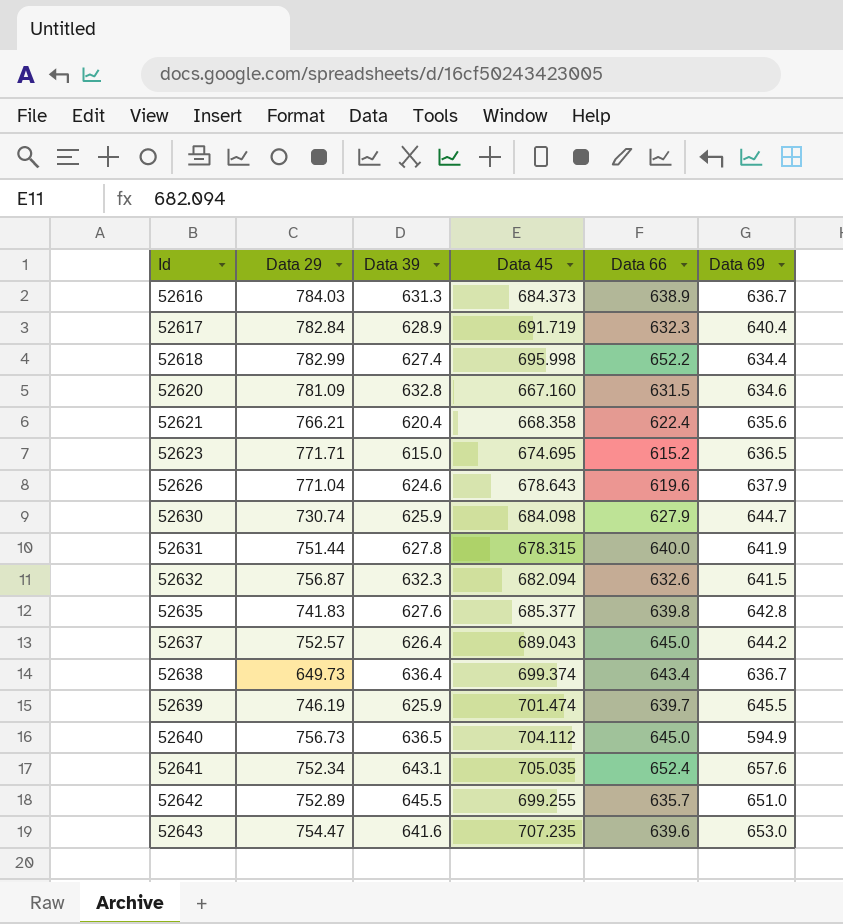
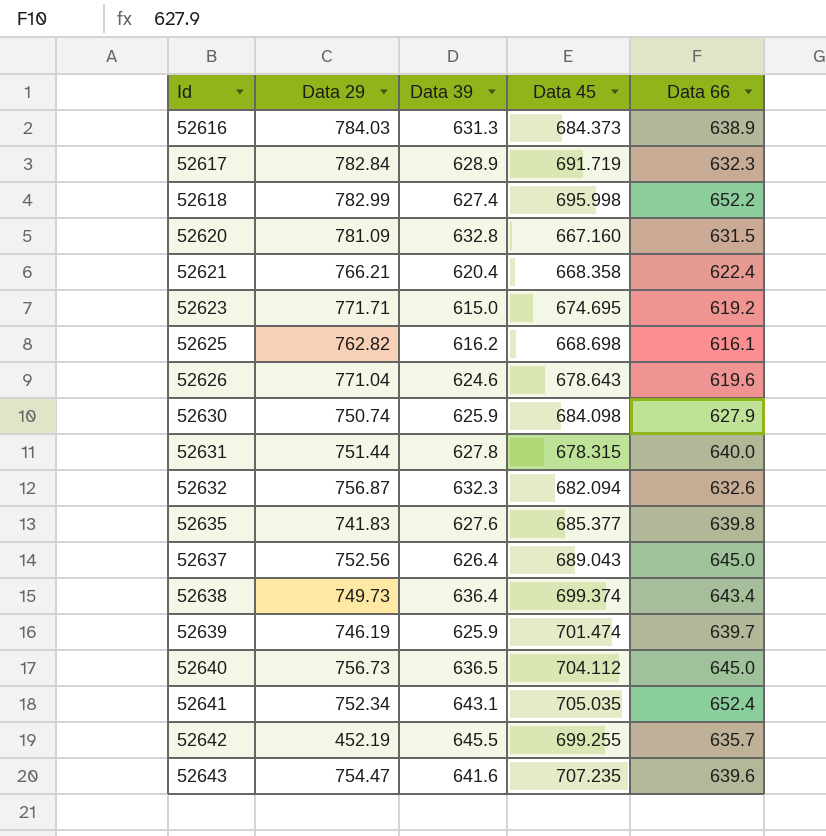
column Data 69 | position: 6 -> none
52623 | Data 66: 615.2 -> 619.2
row 52625: none -> 762.82 | 616.2 | 668.698 | 616.1
52630 | Data 29: 730.74 -> 750.74
52637 | Data 29: 752.57 -> 752.56
52638 | Data 29: 649.73 -> 749.73
52642 | Data 29: 752.89 -> 452.19

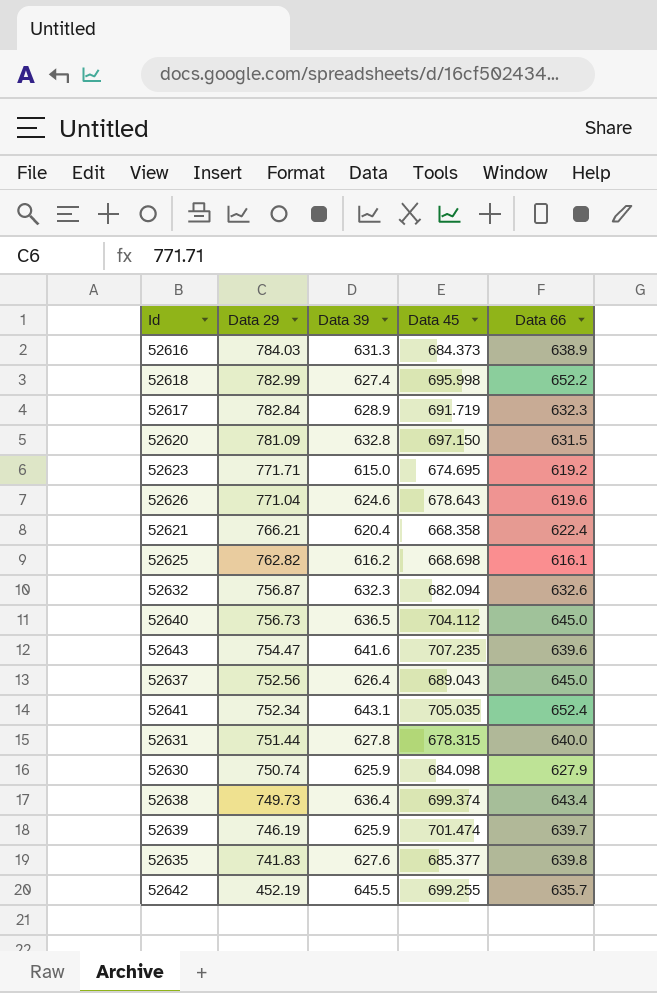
row order: Id ascending -> Data 29 descending
52620 | Data 45: 667.160 -> 697.150

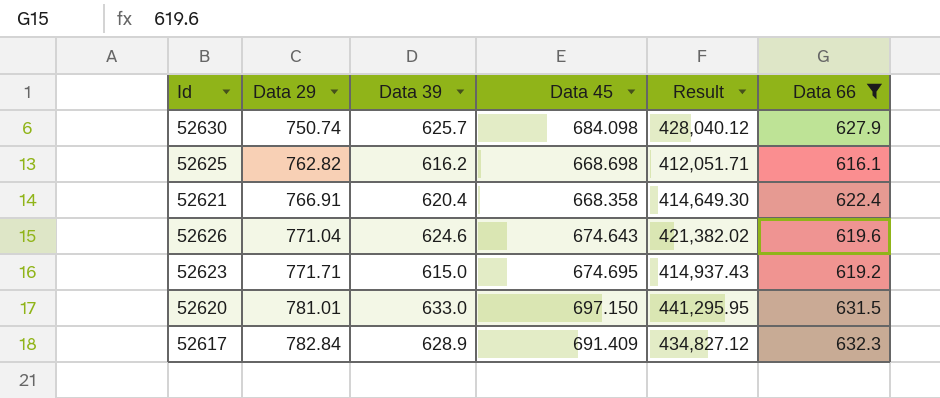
filter: none -> Data 66 <= 632.3
row order: Data 29 descending -> Data 29 ascending
column Result | formula: none -> [Data 39] * [Data 45]
52630 | Data 39: 625.9 -> 625.7
52621 | Data 29: 766.21 -> 766.91
52626 | Data 45: 678.643 -> 674.643
52620 | Data 29: 781.09 -> 781.01
52620 | Data 39: 632.8 -> 633.0
52617 | Data 45: 691.719 -> 691.409

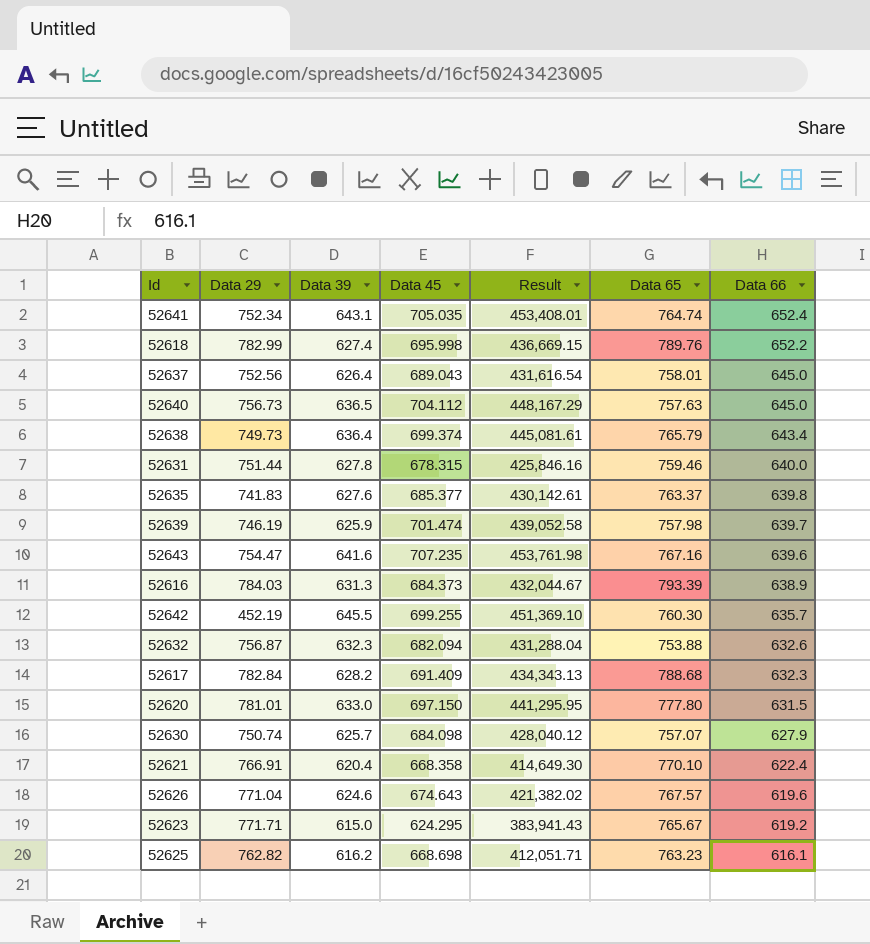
filter: Data 66 <= 632.3 -> none
row order: Data 29 ascending -> Data 66 descending
column Data 65 | position: none -> 6
52617 | Data 39: 628.9 -> 628.2
52617 | Result: 434,827.12 -> 434,343.13
52623 | Data 45: 674.695 -> 624.295
52623 | Result: 414,937.43 -> 383,941.43

